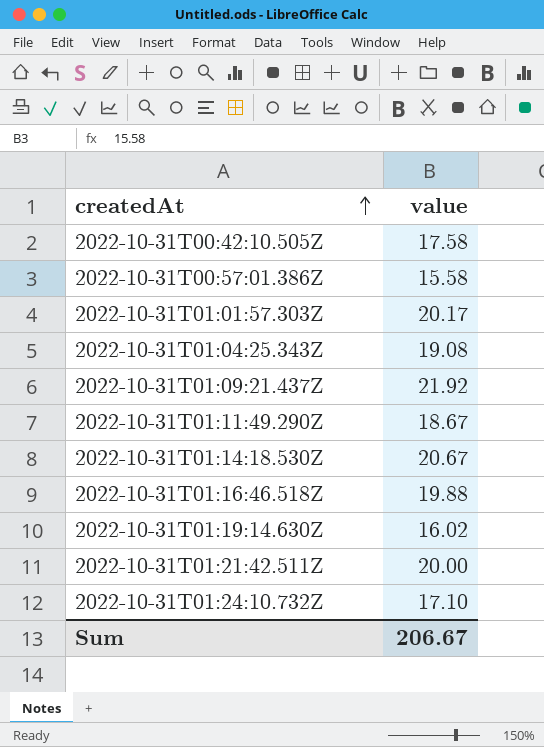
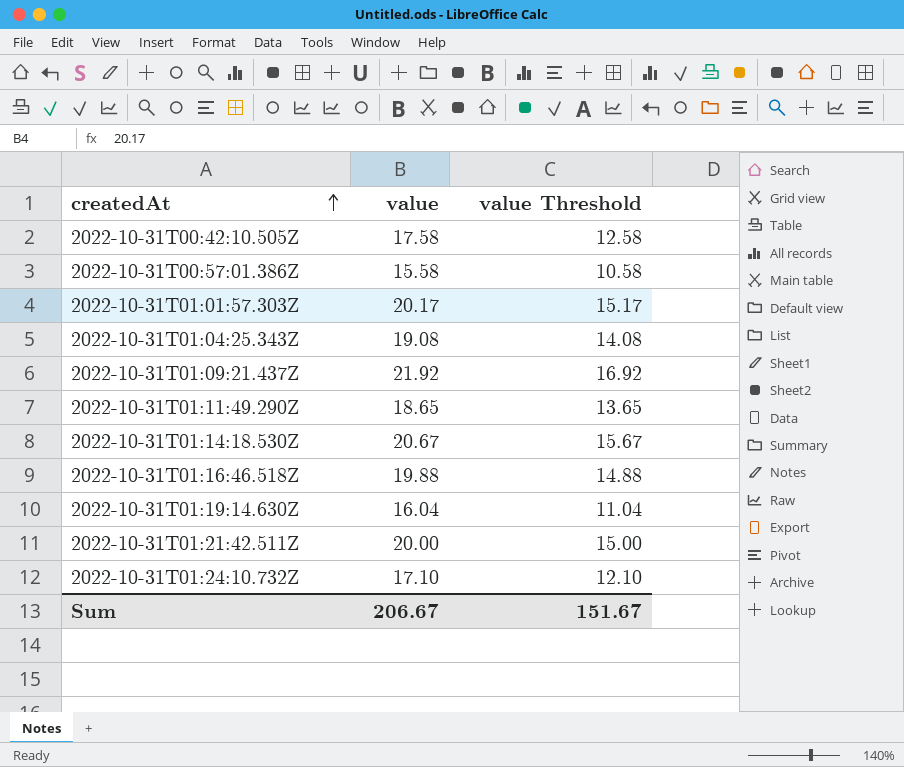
column value Threshold | formula: none -> [value] - 5
2022-10-31T01:11:49.290Z | value: 18.67 -> 18.65
2022-10-31T01:19:14.630Z | value: 16.02 -> 16.04

